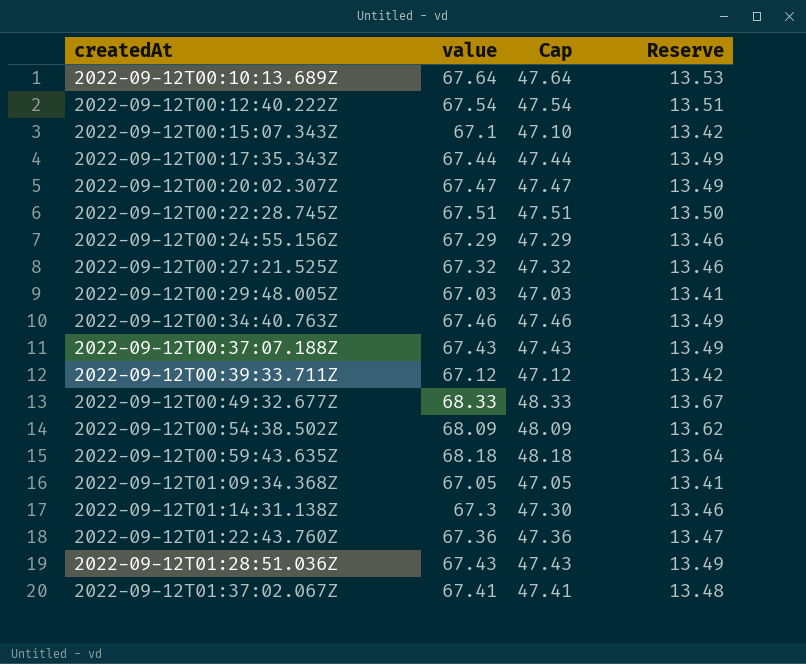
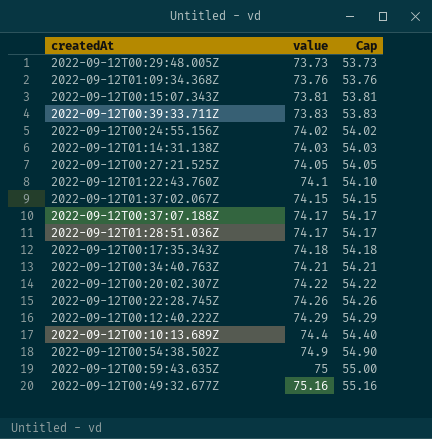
row order: createdAt ascending -> value ascending
column Reserve | formula: [value] * 0.2 -> none
2022-09-12T00:29:48.005Z | value: 67.03 -> 73.73
2022-09-12T00:29:48.005Z | Cap: 47.03 -> 53.73
2022-09-12T01:09:34.368Z | value: 67.05 -> 73.76
2022-09-12T01:09:34.368Z | Cap: 47.05 -> 53.76
2022-09-12T00:15:07.343Z | value: 67.1 -> 73.81
2022-09-12T00:15:07.343Z | Cap: 47.10 -> 53.81
2022-09-12T00:39:33.711Z | value: 67.12 -> 73.83
2022-09-12T00:39:33.711Z | Cap: 47.12 -> 53.83
2022-09-12T00:24:55.156Z | value: 67.29 -> 74.02
2022-09-12T00:24:55.156Z | Cap: 47.29 -> 54.02
2022-09-12T01:14:31.138Z | value: 67.3 -> 74.03
2022-09-12T01:14:31.138Z | Cap: 47.30 -> 54.03
2022-09-12T00:27:21.525Z | value: 67.32 -> 74.05
2022-09-12T00:27:21.525Z | Cap: 47.32 -> 54.05
2022-09-12T01:22:43.760Z | value: 67.36 -> 74.1
2022-09-12T01:22:43.760Z | Cap: 47.36 -> 54.10
2022-09-12T01:37:02.067Z | value: 67.41 -> 74.15
2022-09-12T01:37:02.067Z | Cap: 47.41 -> 54.15
2022-09-12T00:37:07.188Z | value: 67.43 -> 74.17
2022-09-12T00:37:07.188Z | Cap: 47.43 -> 54.17
2022-09-12T01:28:51.036Z | value: 67.43 -> 74.17
2022-09-12T01:28:51.036Z | Cap: 47.43 -> 54.17
2022-09-12T00:17:35.343Z | value: 67.44 -> 74.18
2022-09-12T00:17:35.343Z | Cap: 47.44 -> 54.18
2022-09-12T00:34:40.763Z | value: 67.46 -> 74.21
2022-09-12T00:34:40.763Z | Cap: 47.46 -> 54.21
2022-09-12T00:20:02.307Z | value: 67.47 -> 74.22
2022-09-12T00:20:02.307Z | Cap: 47.47 -> 54.22
2022-09-12T00:22:28.745Z | value: 67.51 -> 74.26
2022-09-12T00:22:28.745Z | Cap: 47.51 -> 54.26
2022-09-12T00:12:40.222Z | value: 67.54 -> 74.29
2022-09-12T00:12:40.222Z | Cap: 47.54 -> 54.29
2022-09-12T00:10:13.689Z | value: 67.64 -> 74.4
2022-09-12T00:10:13.689Z | Cap: 47.64 -> 54.40
2022-09-12T00:54:38.502Z | value: 68.09 -> 74.9
2022-09-12T00:54:38.502Z | Cap: 48.09 -> 54.90
2022-09-12T00:59:43.635Z | value: 68.18 -> 75
2022-09-12T00:59:43.635Z | Cap: 48.18 -> 55.00
2022-09-12T00:49:32.677Z | value: 68.33 -> 75.16
2022-09-12T00:49:32.677Z | Cap: 48.33 -> 55.16

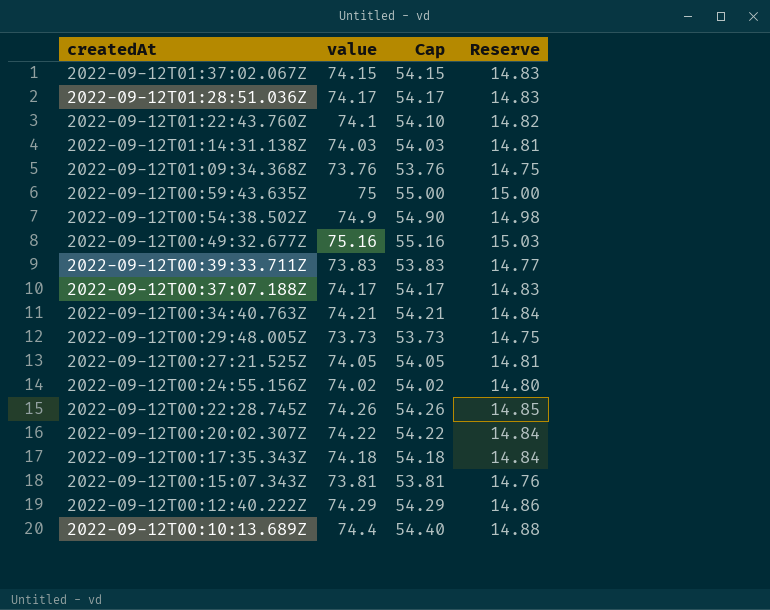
row order: value ascending -> createdAt descending
column Reserve | formula: none -> [value] * 0.2

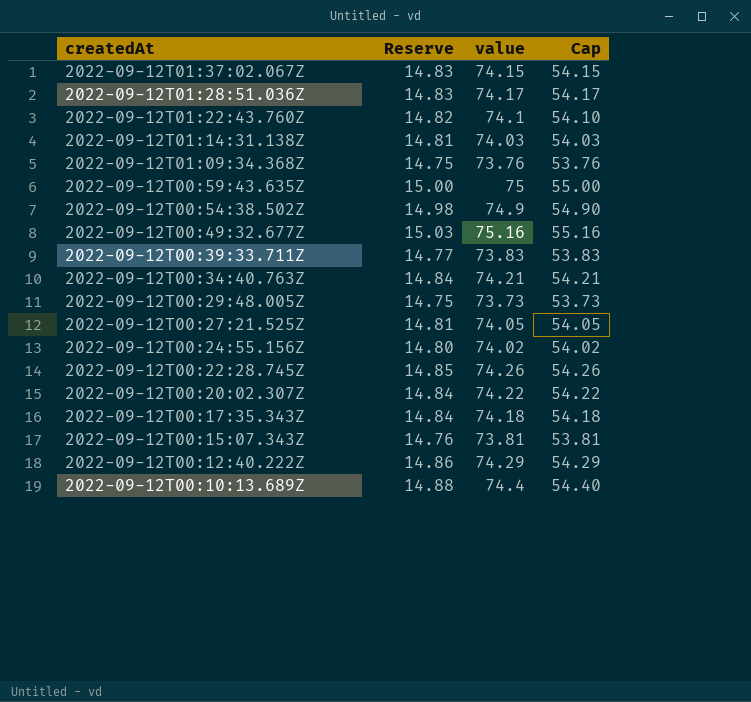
column Reserve | position: 4 -> 2
row 2022-09-12T00:37:07.188Z: 74.17 | 54.17 | 14.83 -> none

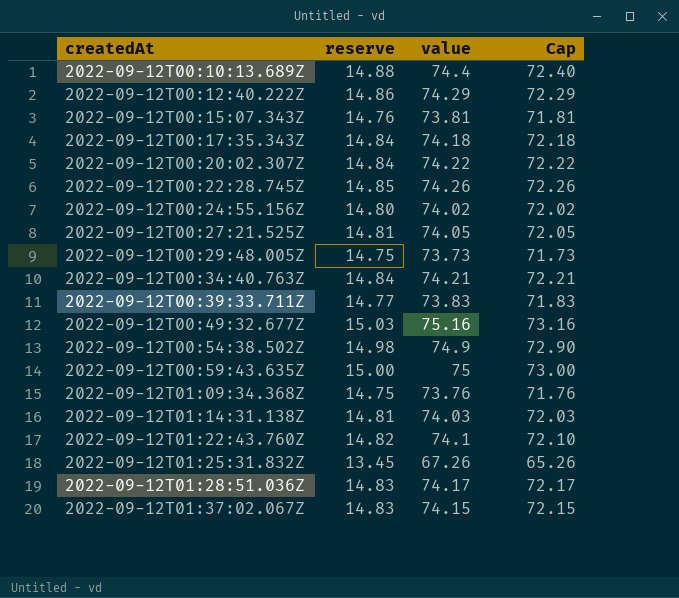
row order: createdAt descending -> createdAt ascending
column name: Reserve -> reserve
column Cap | formula: [value] - 20 -> [value] - 2
row 2022-09-12T01:25:31.832Z: none -> 13.45 | 67.26 | 65.26

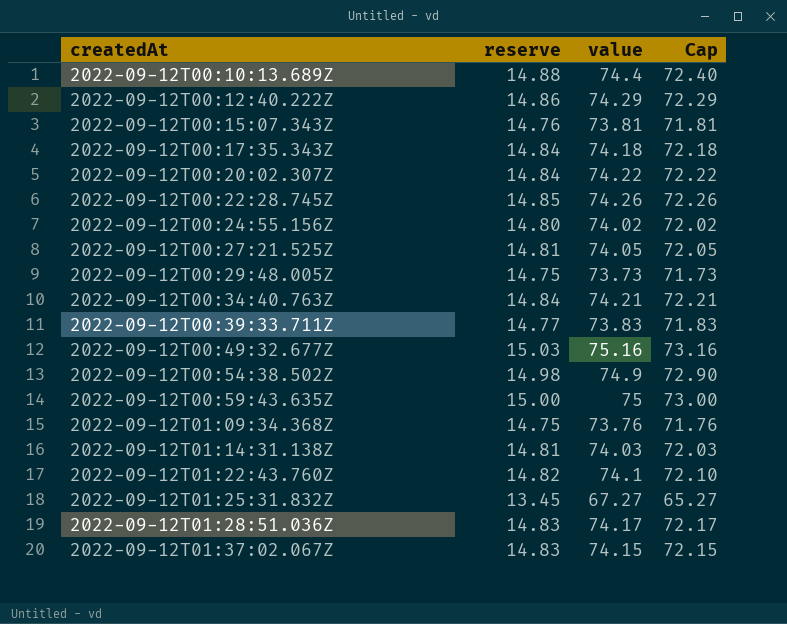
2022-09-12T01:25:31.832Z | value: 67.26 -> 67.27
2022-09-12T01:25:31.832Z | Cap: 65.26 -> 65.27

